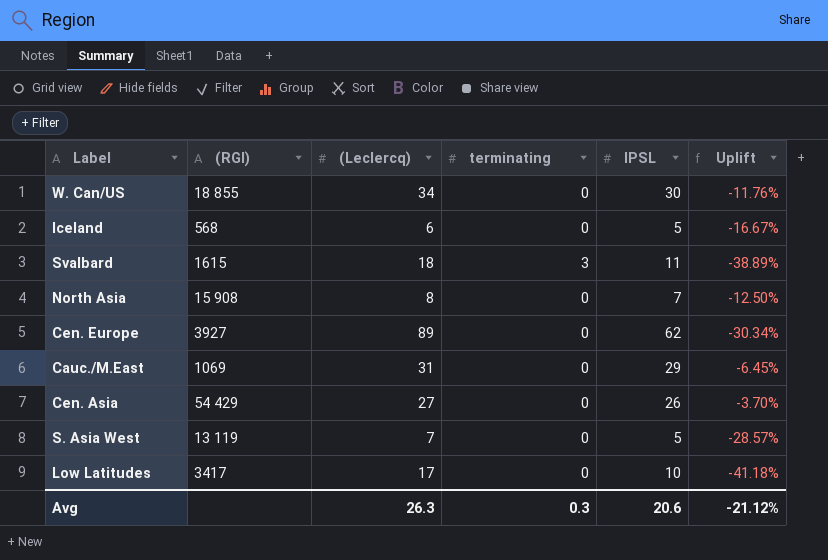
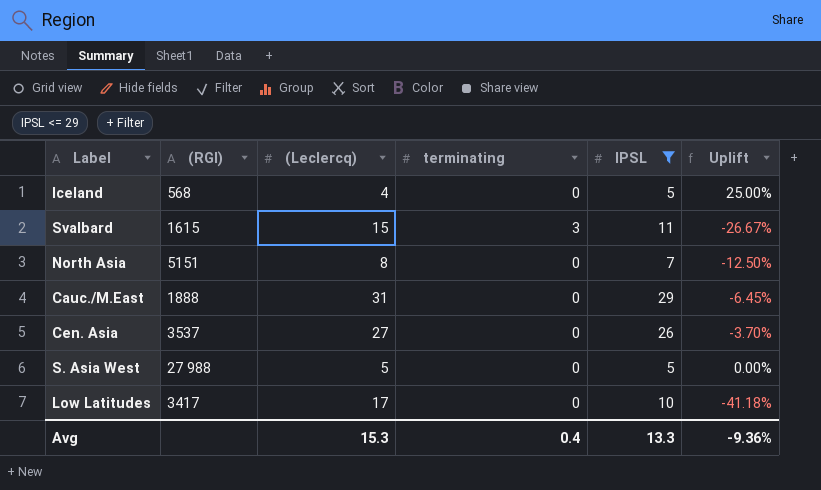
filter: none -> IPSL <= 29
Iceland | (Leclercq): 6 -> 4
Iceland | Uplift: -16.67% -> 25.00%
Svalbard | (Leclercq): 18 -> 15
Svalbard | Uplift: -38.89% -> -26.67%
North Asia | (RGI): 15 908 -> 5151
Cauc./M.East | (RGI): 1069 -> 1888
Cen. Asia | (RGI): 54 429 -> 3537
S. Asia West | (RGI): 13 119 -> 27 988
S. Asia West | (Leclercq): 7 -> 5
S. Asia West | Uplift: -28.57% -> 0.00%
Avg | (Leclercq): 26.3 -> 15.3
Avg | terminating: 0.3 -> 0.4
Avg | IPSL: 20.6 -> 13.3
Avg | Uplift: -21.12% -> -9.36%

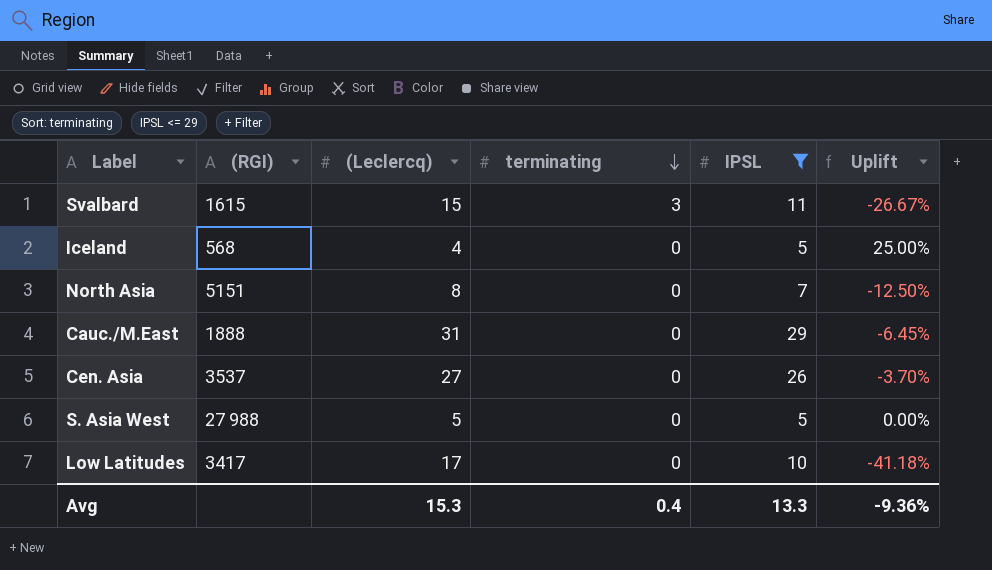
row order: none -> terminating descending

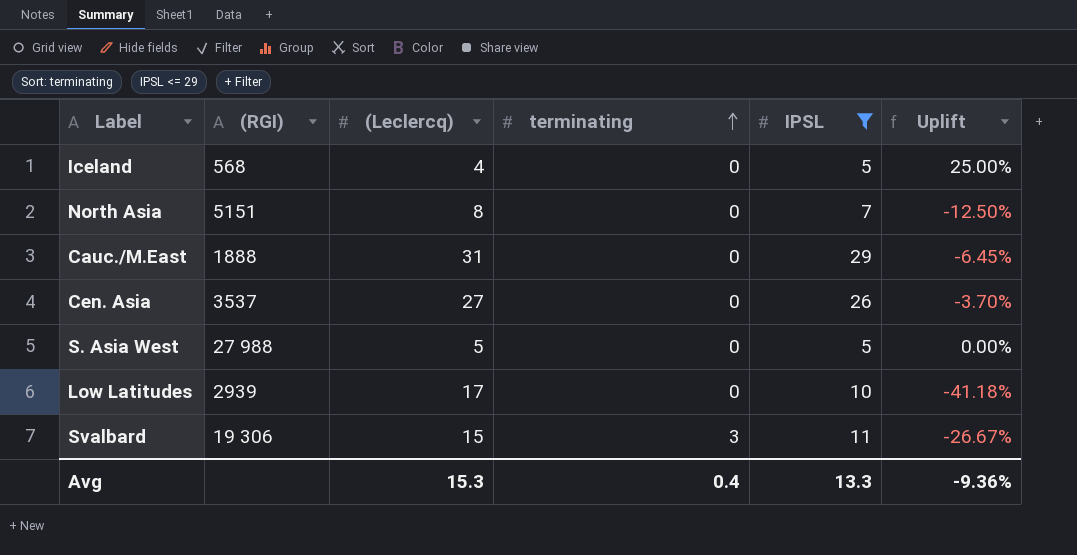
row order: terminating descending -> terminating ascending
Low Latitudes | (RGI): 3417 -> 2939
Svalbard | (RGI): 1615 -> 19 306

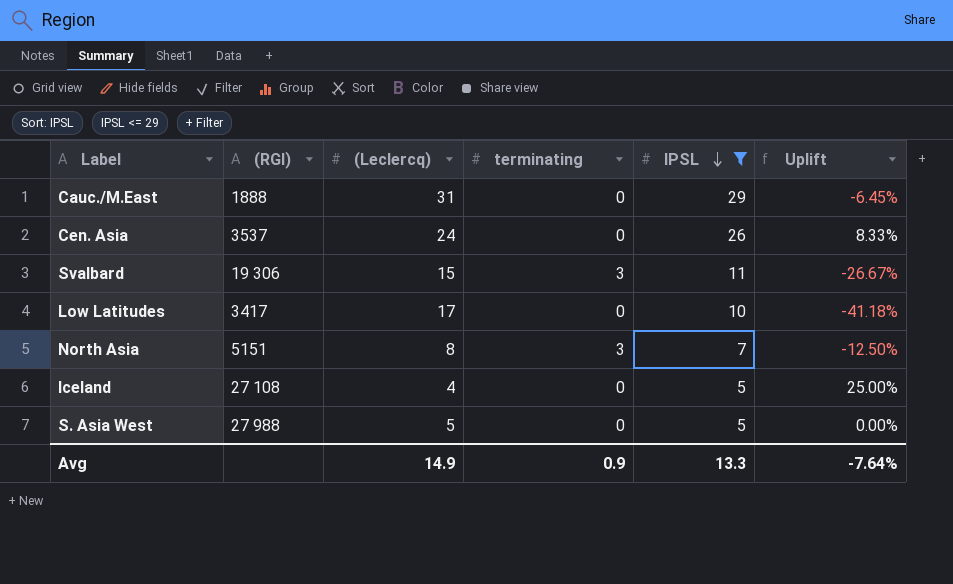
row order: terminating ascending -> IPSL descending
Cen. Asia | (Leclercq): 27 -> 24
Cen. Asia | Uplift: -3.70% -> 8.33%
Low Latitudes | (RGI): 2939 -> 3417
North Asia | terminating: 0 -> 3
Iceland | (RGI): 568 -> 27 108
Avg | (Leclercq): 15.3 -> 14.9
Avg | terminating: 0.4 -> 0.9
Avg | Uplift: -9.36% -> -7.64%

